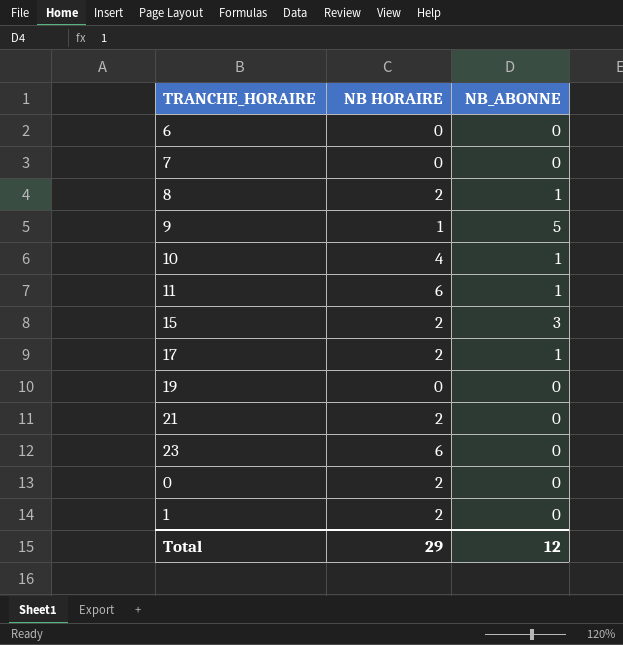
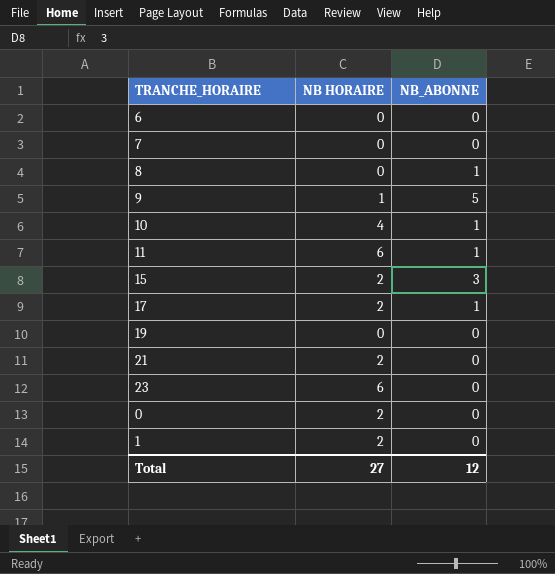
8 | NB HORAIRE: 2 -> 0
Total | NB HORAIRE: 29 -> 27

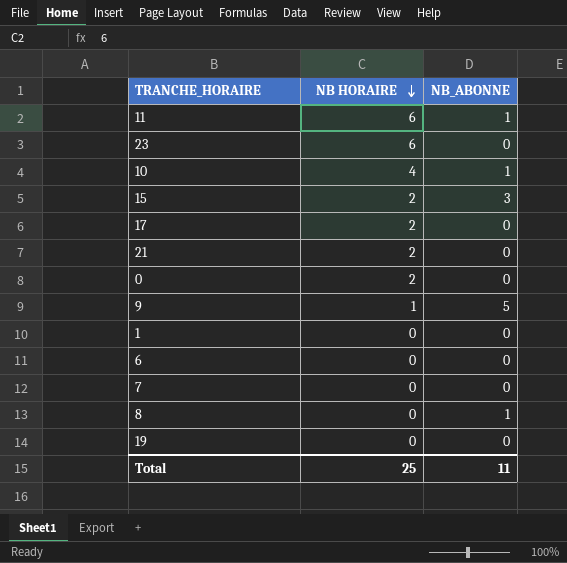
row order: none -> NB HORAIRE descending
17 | NB_ABONNE: 1 -> 0
1 | NB HORAIRE: 2 -> 0
Total | NB HORAIRE: 27 -> 25
Total | NB_ABONNE: 12 -> 11

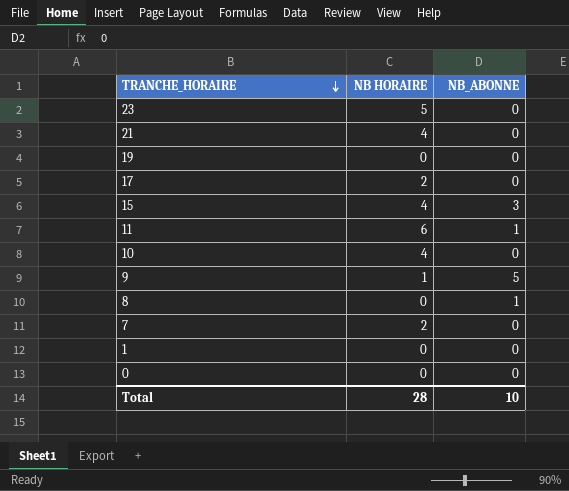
row order: NB HORAIRE descending -> TRANCHE_HORAIRE descending
row 6: 0 | 0 -> none
23 | NB HORAIRE: 6 -> 5
21 | NB HORAIRE: 2 -> 4
15 | NB HORAIRE: 2 -> 4
10 | NB_ABONNE: 1 -> 0
7 | NB HORAIRE: 0 -> 2
0 | NB HORAIRE: 2 -> 0
Total | NB HORAIRE: 25 -> 28
Total | NB_ABONNE: 11 -> 10

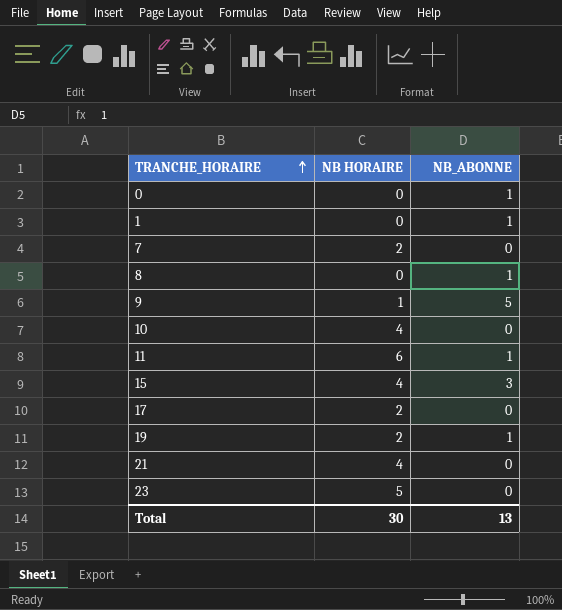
row order: TRANCHE_HORAIRE descending -> TRANCHE_HORAIRE ascending
0 | NB_ABONNE: 0 -> 1
1 | NB_ABONNE: 0 -> 1
19 | NB HORAIRE: 0 -> 2
19 | NB_ABONNE: 0 -> 1
Total | NB HORAIRE: 28 -> 30
Total | NB_ABONNE: 10 -> 13

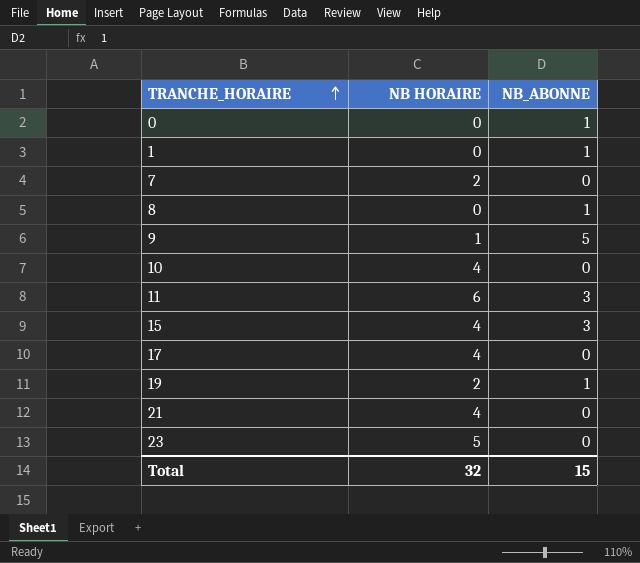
11 | NB_ABONNE: 1 -> 3
17 | NB HORAIRE: 2 -> 4
Total | NB HORAIRE: 30 -> 32
Total | NB_ABONNE: 13 -> 15

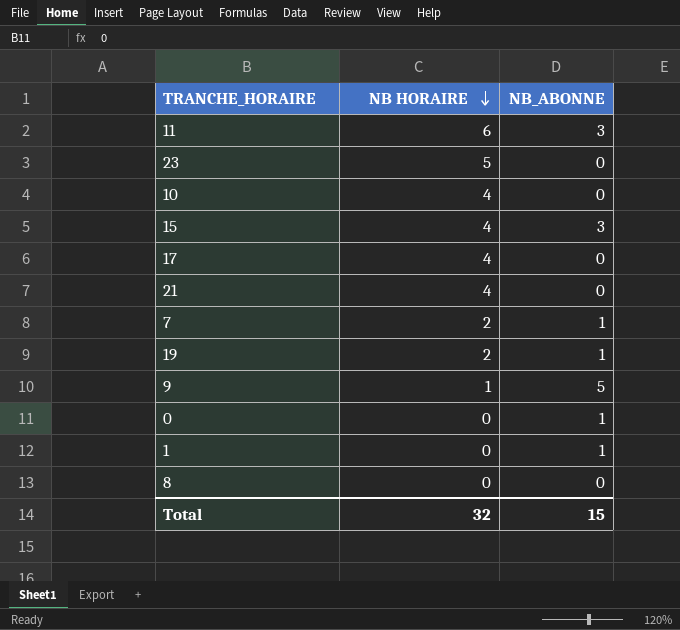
row order: TRANCHE_HORAIRE ascending -> NB HORAIRE descending
7 | NB_ABONNE: 0 -> 1
8 | NB_ABONNE: 1 -> 0

